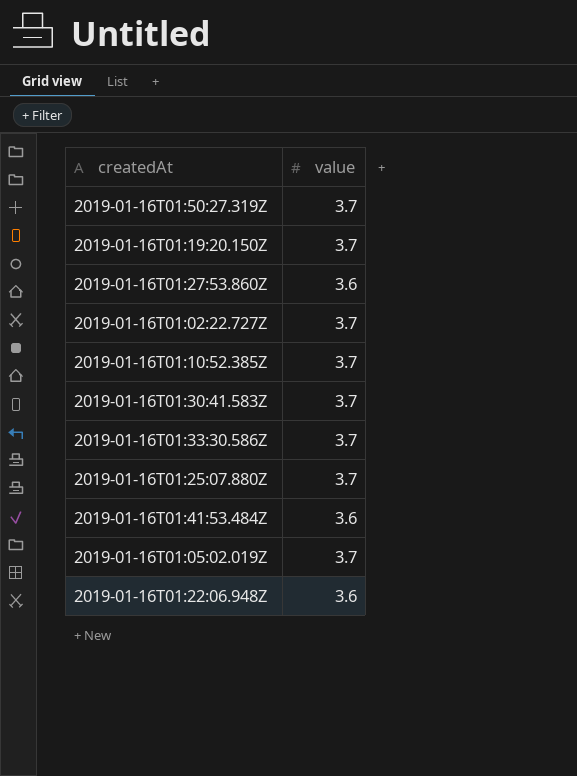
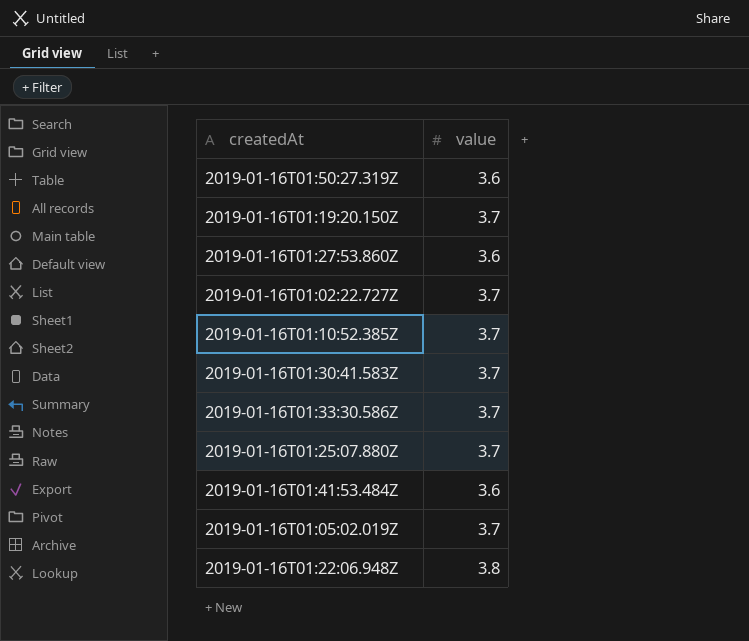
2019-01-16T01:50:27.319Z | value: 3.7 -> 3.6
2019-01-16T01:22:06.948Z | value: 3.6 -> 3.8

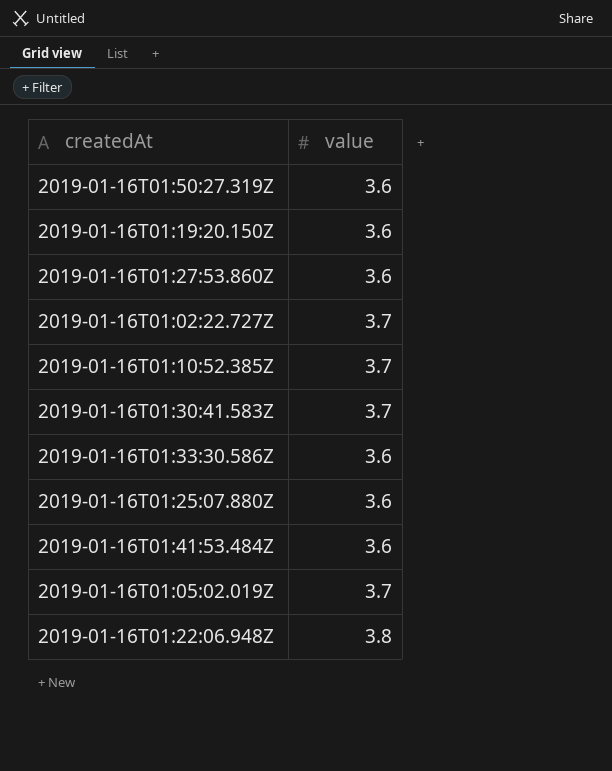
2019-01-16T01:19:20.150Z | value: 3.7 -> 3.6
2019-01-16T01:33:30.586Z | value: 3.7 -> 3.6
2019-01-16T01:25:07.880Z | value: 3.7 -> 3.6

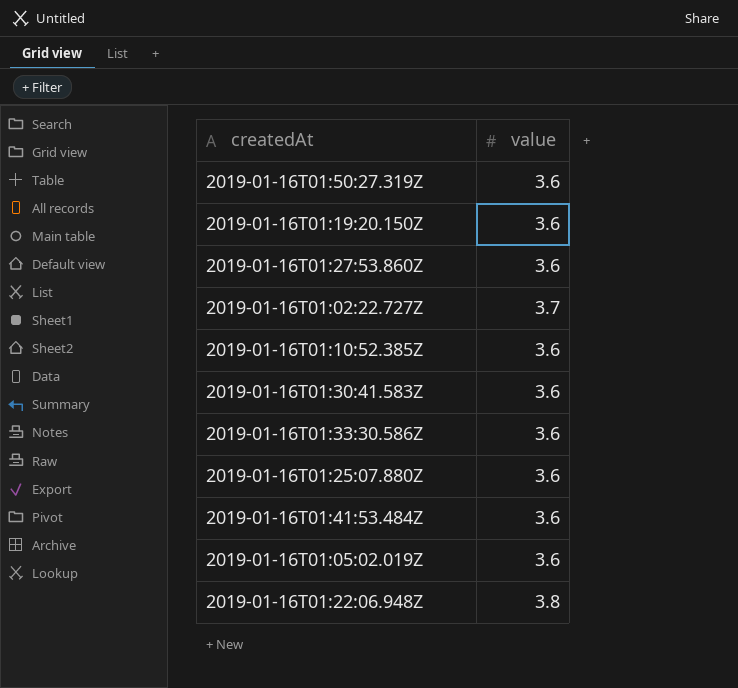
2019-01-16T01:10:52.385Z | value: 3.7 -> 3.6
2019-01-16T01:30:41.583Z | value: 3.7 -> 3.6
2019-01-16T01:05:02.019Z | value: 3.7 -> 3.6

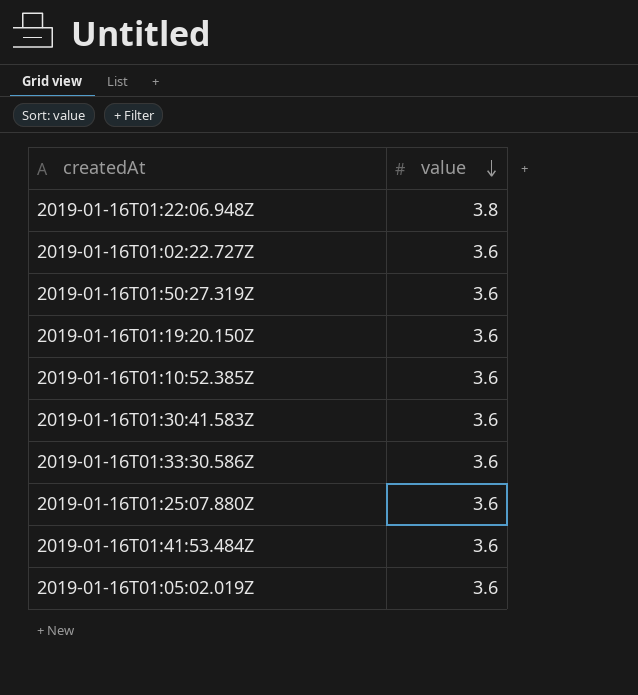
row order: none -> value descending
row 2019-01-16T01:27:53.860Z: 3.6 -> none
2019-01-16T01:02:22.727Z | value: 3.7 -> 3.6

